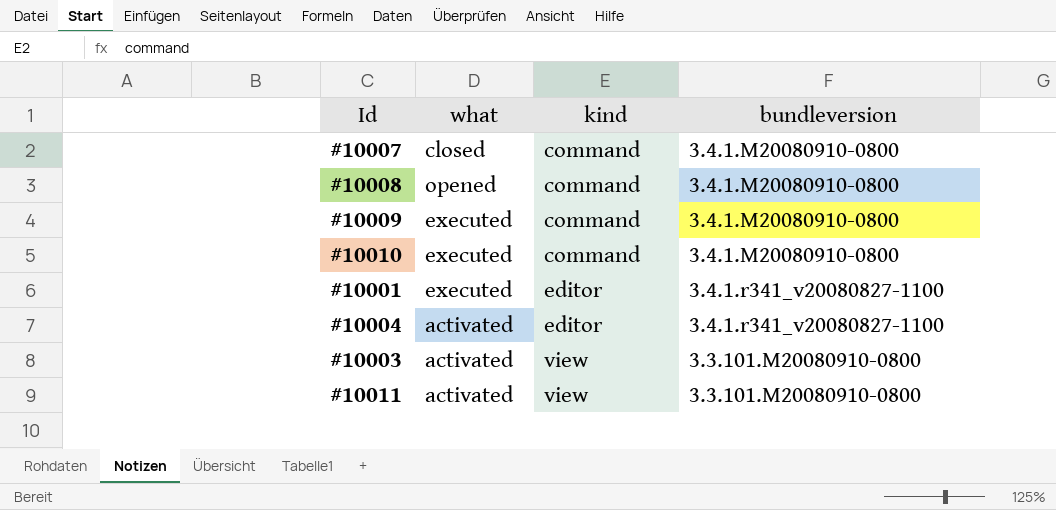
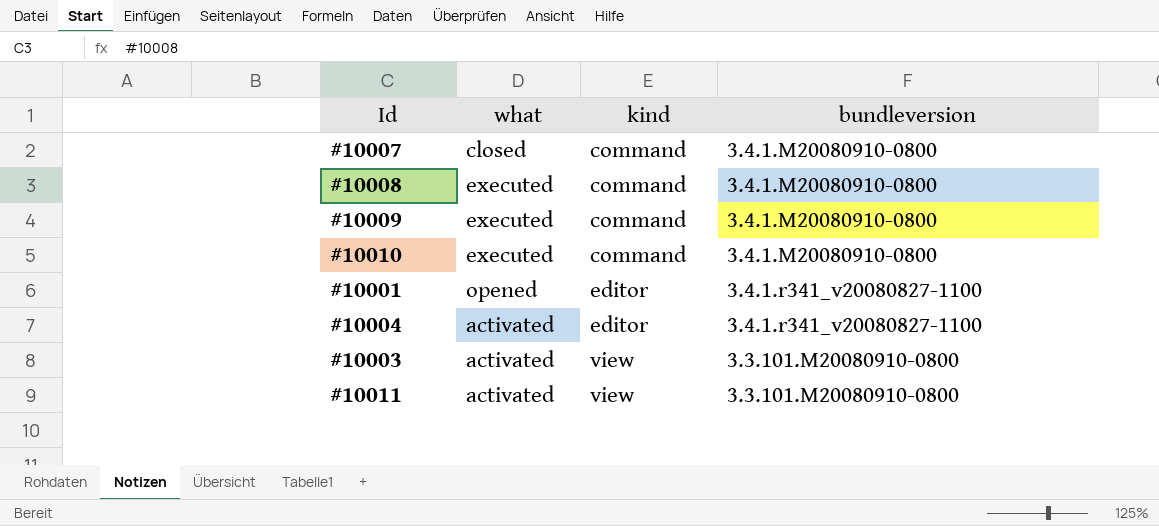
#10008 | what: opened -> executed
#10001 | what: executed -> opened

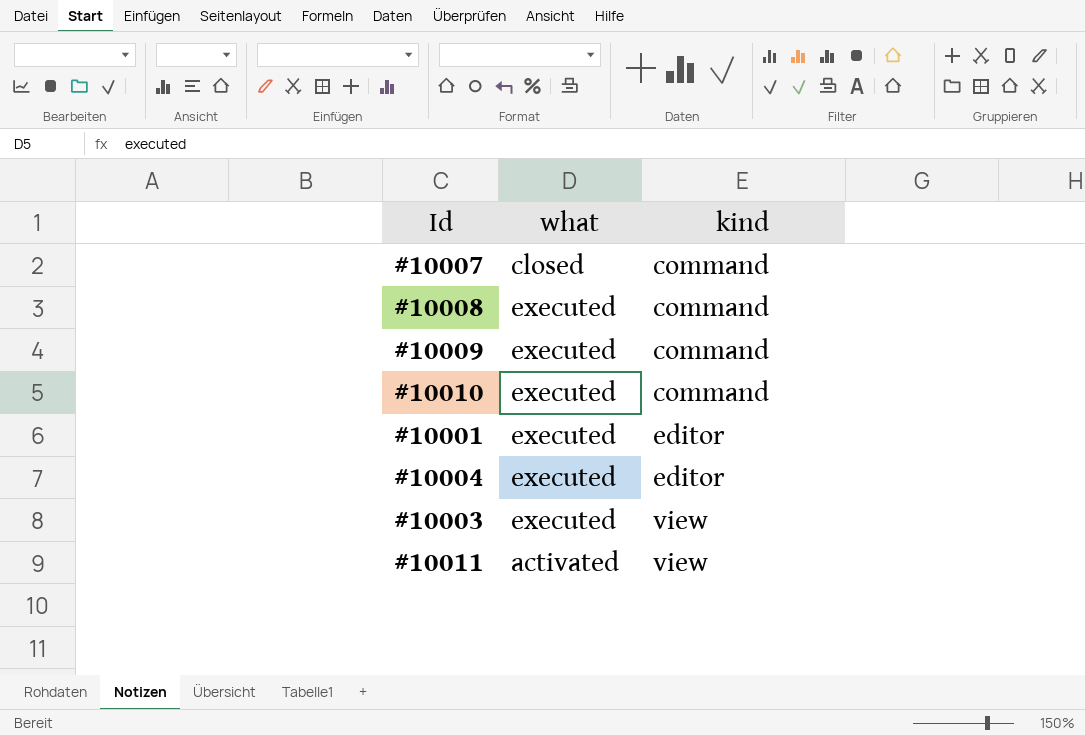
column bundleversion | position: 4 -> none
#10001 | what: opened -> executed
#10004 | what: activated -> executed
#10003 | what: activated -> executed

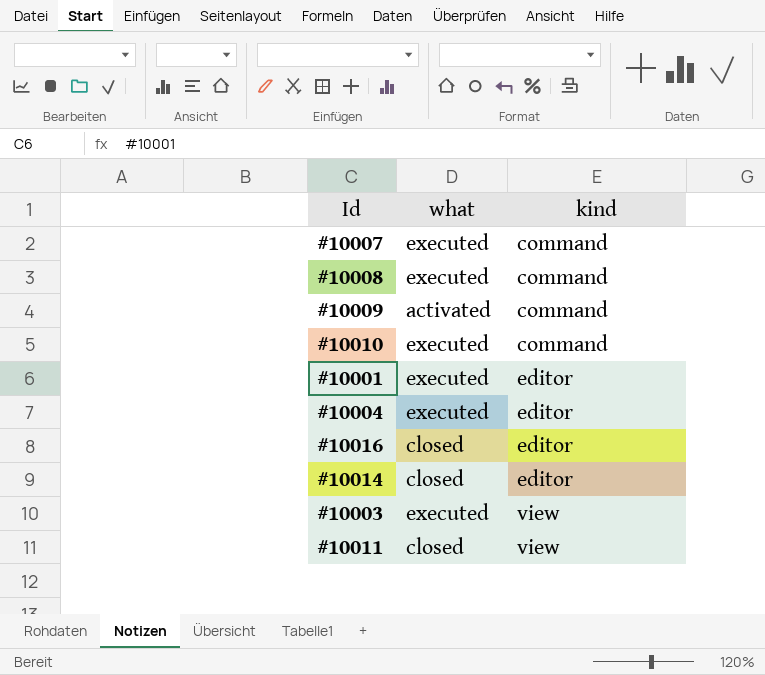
#10007 | what: closed -> executed
#10009 | what: executed -> activated
row #10016: none -> closed | editor
row #10014: none -> closed | editor
#10011 | what: activated -> closed

